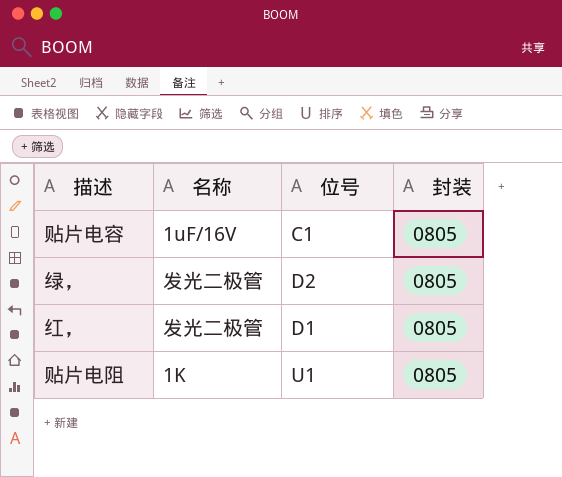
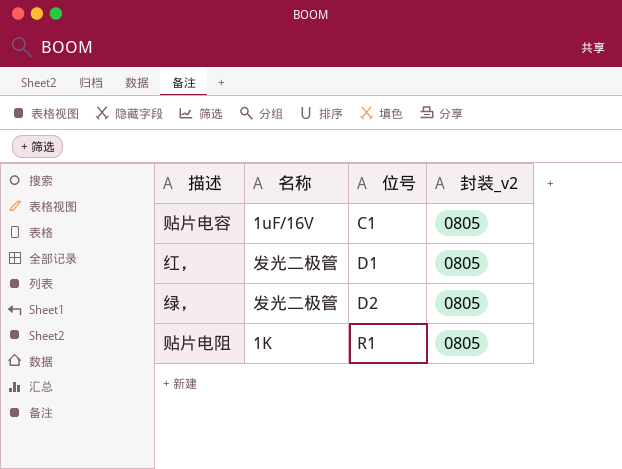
row order: none -> 位号 ascending
column name: 封装 -> 封装_v2
贴片电阻 | 位号: U1 -> R1

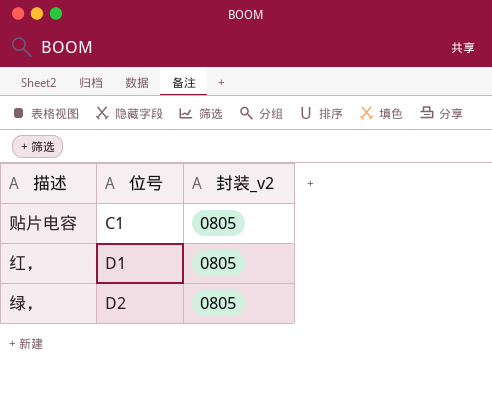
column 名称 | position: 2 -> none
row 贴片电阻: 1K | R1 | 0805 -> none

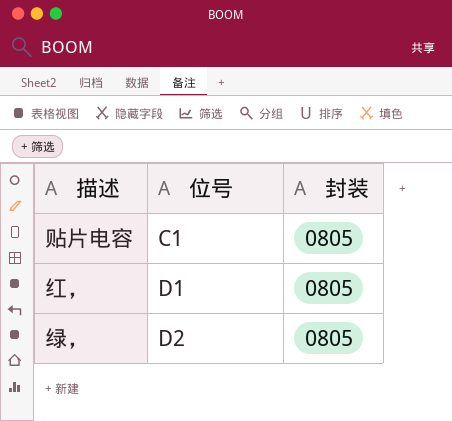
column name: 封装_v2 -> 封装

